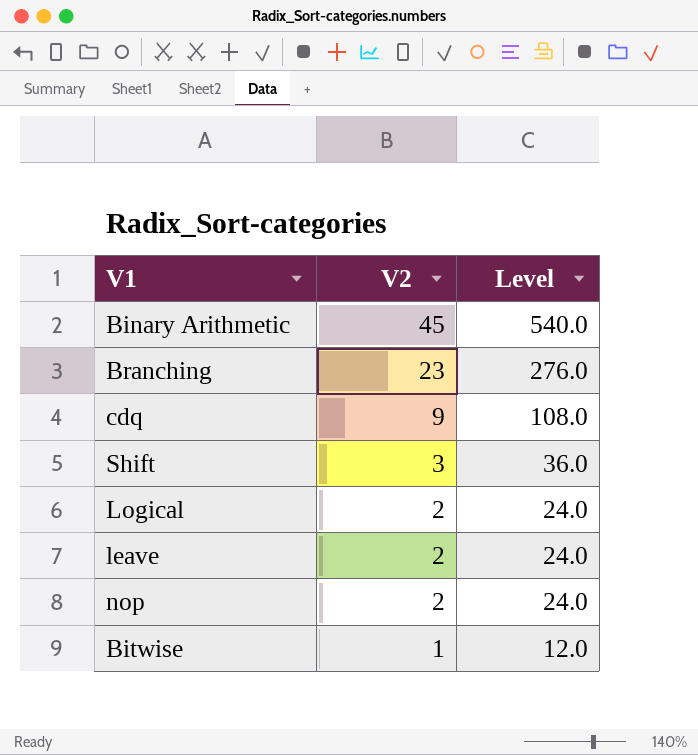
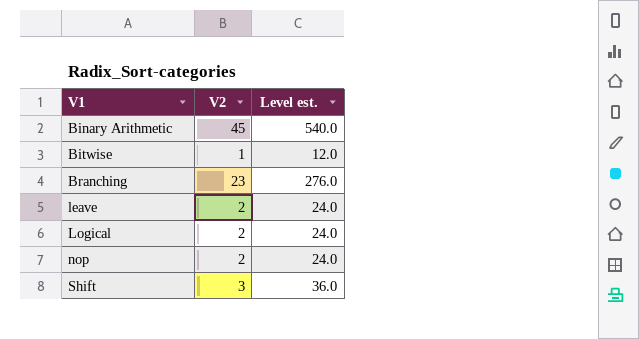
row order: V2 descending -> V1 ascending
column name: Level -> Level est.
row cdq: 9 | 108.0 -> none

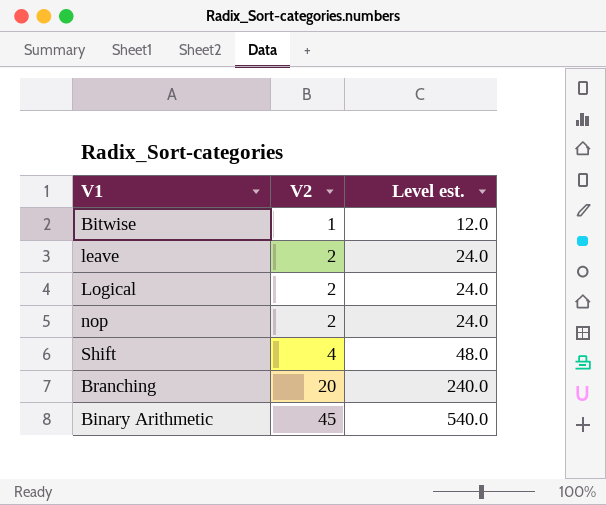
row order: V1 ascending -> V2 ascending
Shift | V2: 3 -> 4
Shift | Level est.: 36.0 -> 48.0
Branching | V2: 23 -> 20
Branching | Level est.: 276.0 -> 240.0

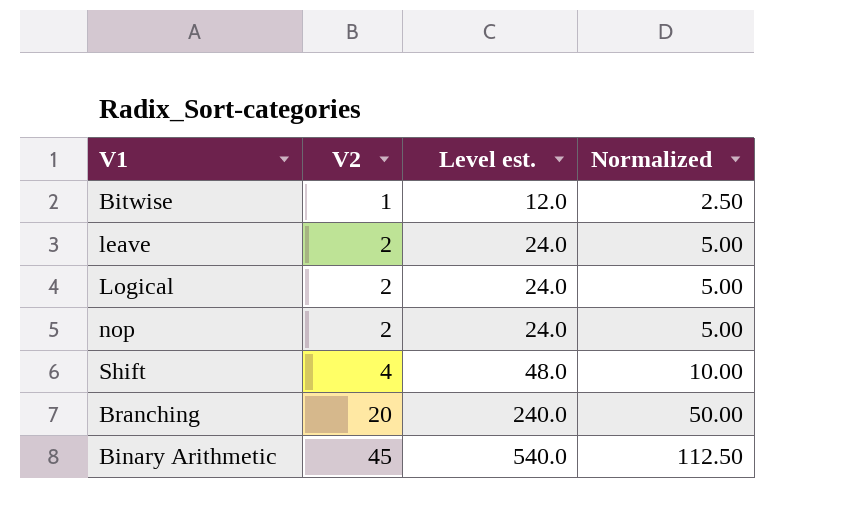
column Normalized | formula: none -> [V2] * 2.5

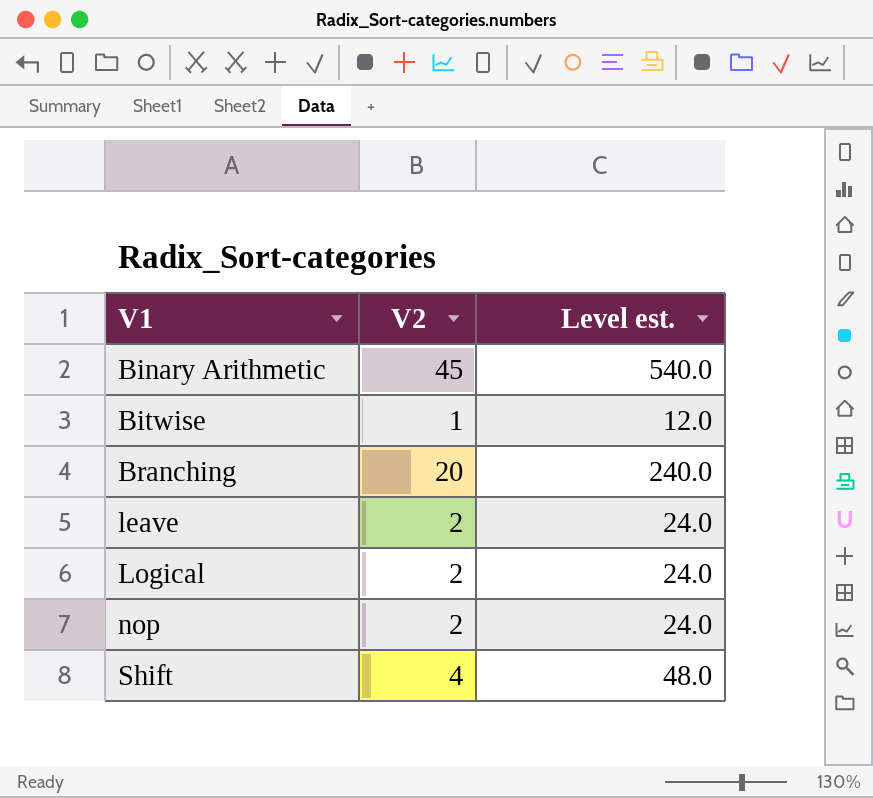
row order: V2 ascending -> V1 ascending
column Normalized | formula: [V2] * 2.5 -> none

